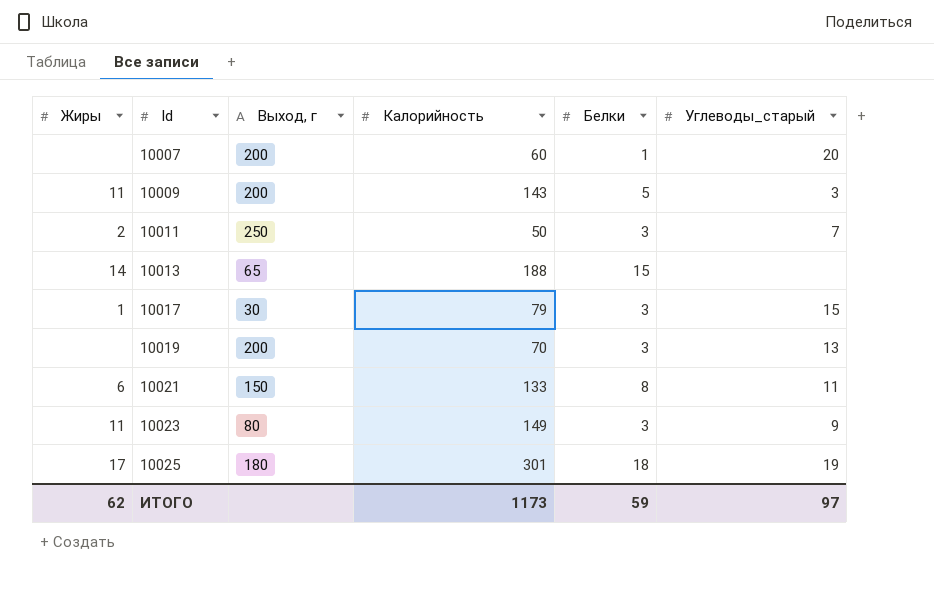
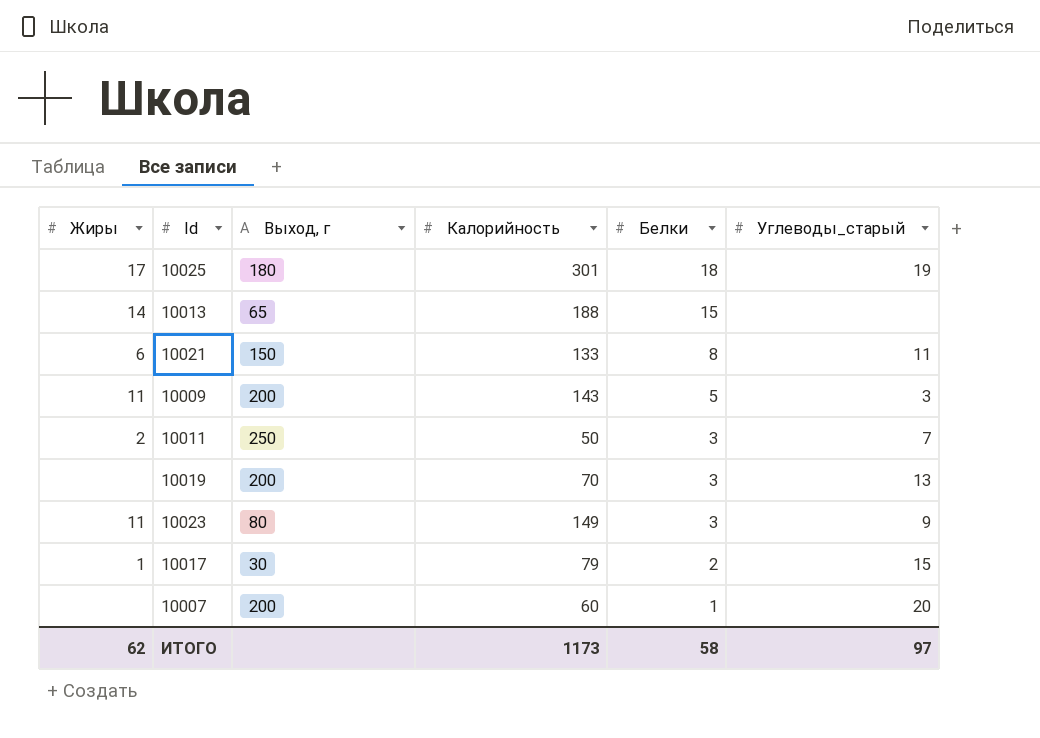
row order: Id ascending -> Белки descending
10017 | Белки: 3 -> 2
ИТОГО | Белки: 59 -> 58

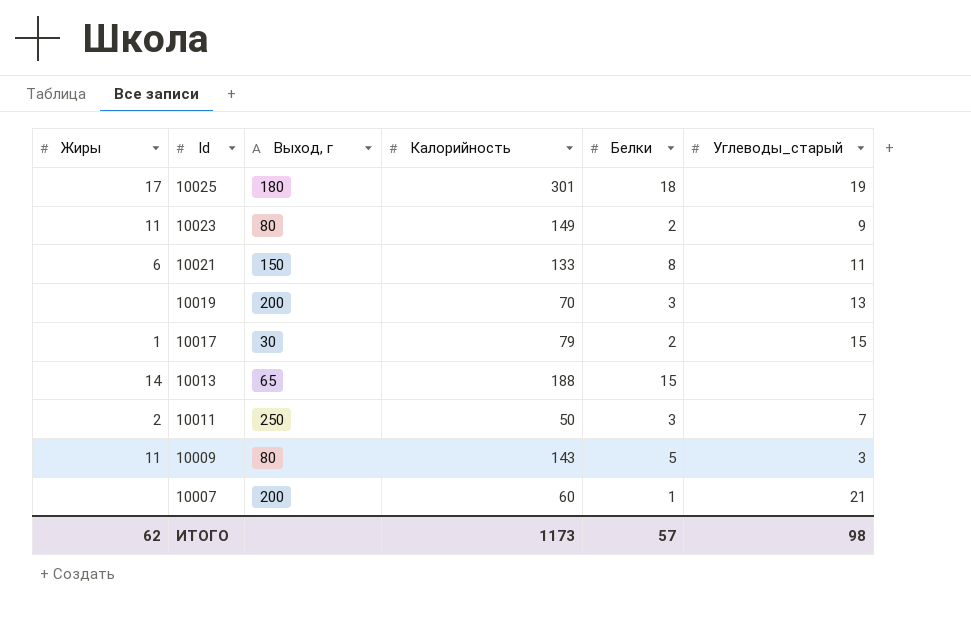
row order: Белки descending -> Id descending
10023 | Белки: 3 -> 2
10009 | Выход, г: 200 -> 80
10007 | Углеводы_старый: 20 -> 21
ИТОГО | Белки: 58 -> 57
ИТОГО | Углеводы_старый: 97 -> 98

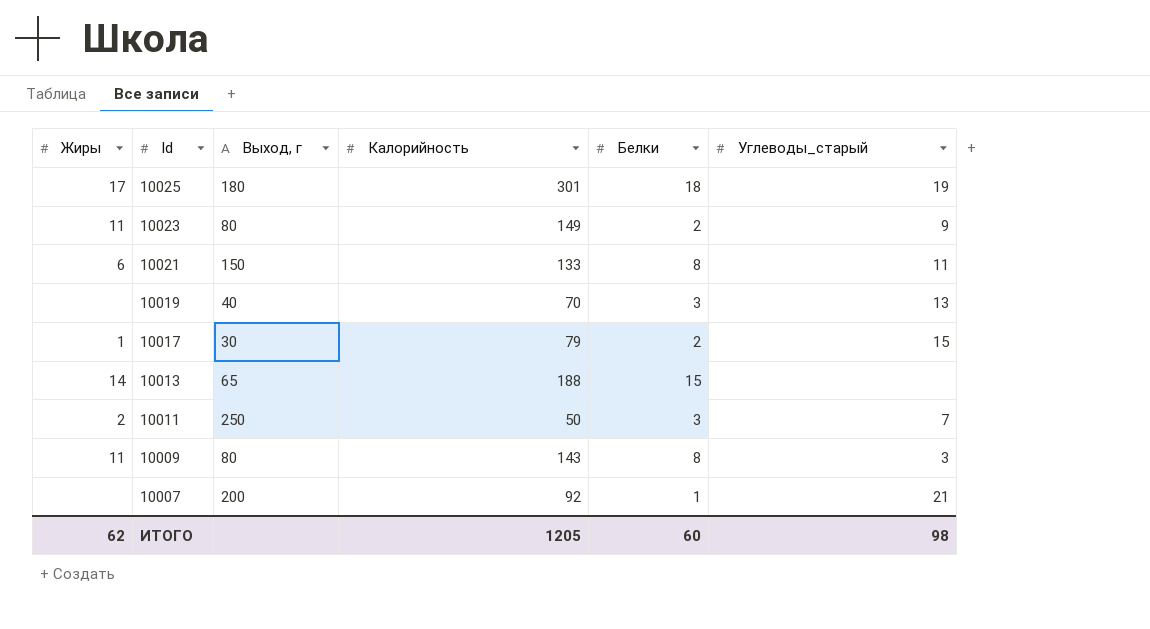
10019 | Выход, г: 200 -> 40
10009 | Белки: 5 -> 8
10007 | Калорийность: 60 -> 92
ИТОГО | Калорийность: 1173 -> 1205
ИТОГО | Белки: 57 -> 60

